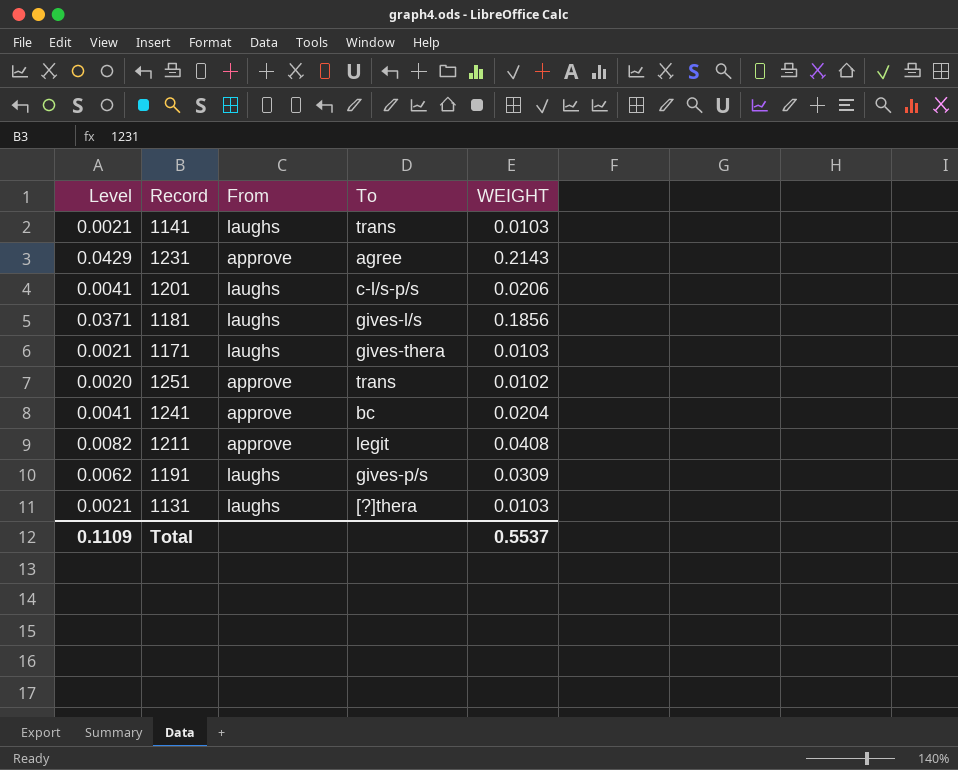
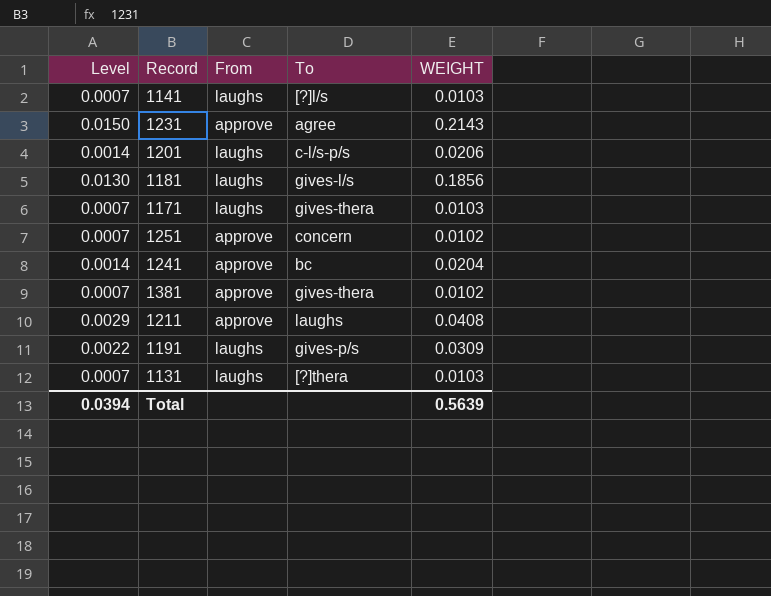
column Level | formula: [WEIGHT] * 0.2 -> [WEIGHT] * 0.07
1141 | To: trans -> [?]l/s
1251 | To: trans -> concern
row 1381: none -> 0.0007 | approve | gives-thera | 0.0102
1211 | To: legit -> laughs
Total | Level: 0.1109 -> 0.0394
Total | WEIGHT: 0.5537 -> 0.5639

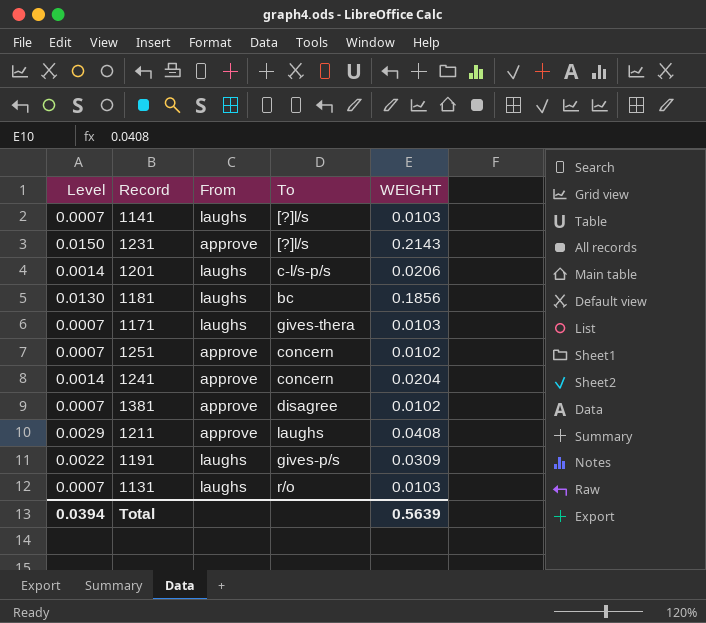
1231 | To: agree -> [?]l/s
1181 | To: gives-l/s -> bc
1241 | To: bc -> concern
1381 | To: gives-thera -> disagree
1131 | To: [?]thera -> r/o

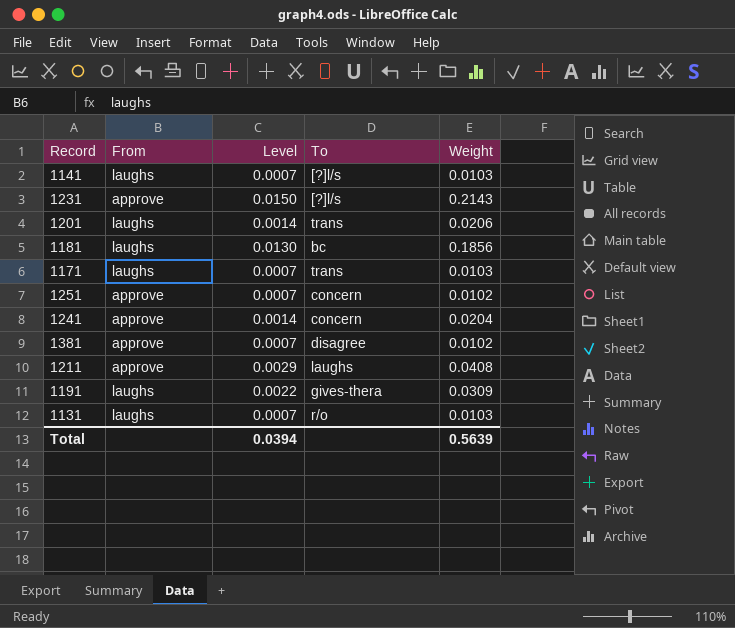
column Level | position: 1 -> 3
column name: WEIGHT -> Weight
1201 | To: c-l/s-p/s -> trans
1171 | To: gives-thera -> trans
1191 | To: gives-p/s -> gives-thera

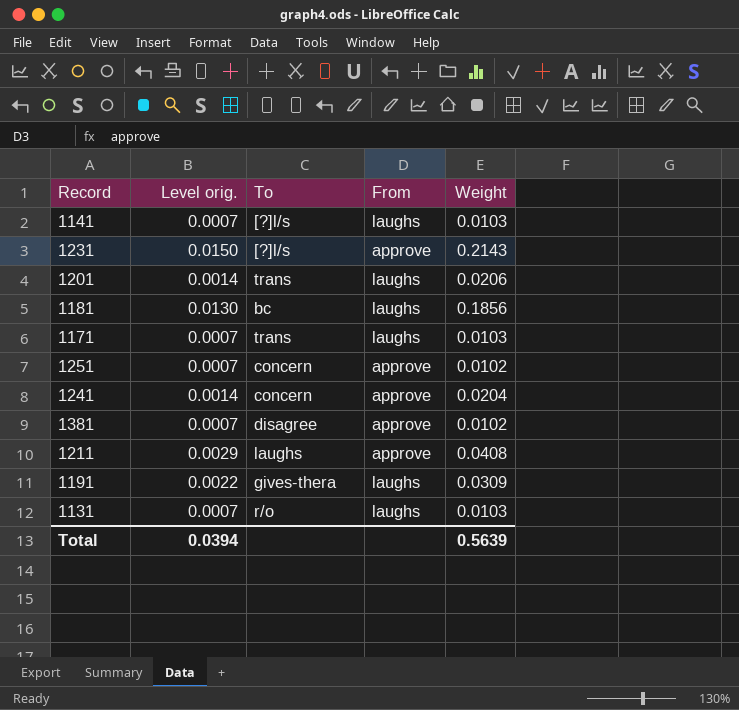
column name: Level -> Level orig.
column From | position: 2 -> 4

